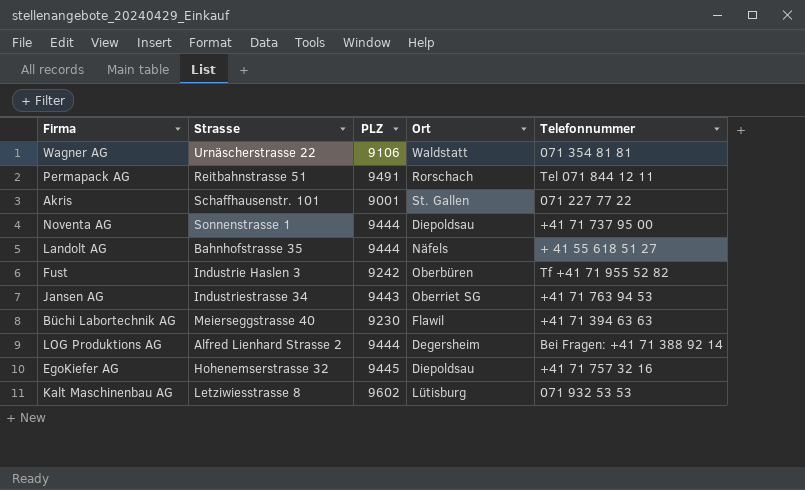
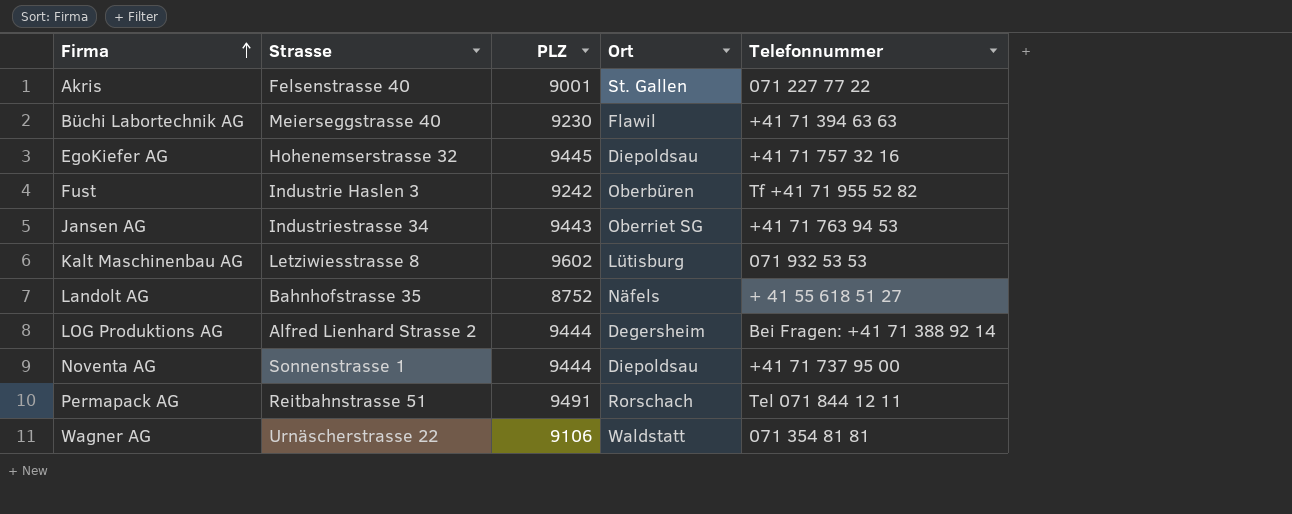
row order: none -> Firma ascending
Akris | Strasse: Schaffhausenstr. 101 -> Felsenstrasse 40
Landolt AG | PLZ: 9444 -> 8752

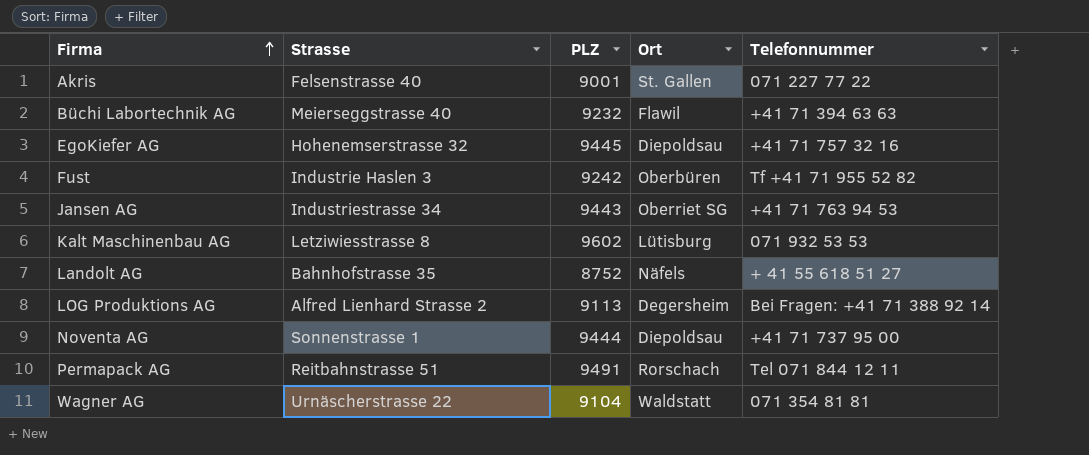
Büchi Labortechnik AG | PLZ: 9230 -> 9232
LOG Produktions AG | PLZ: 9444 -> 9113
Wagner AG | PLZ: 9106 -> 9104

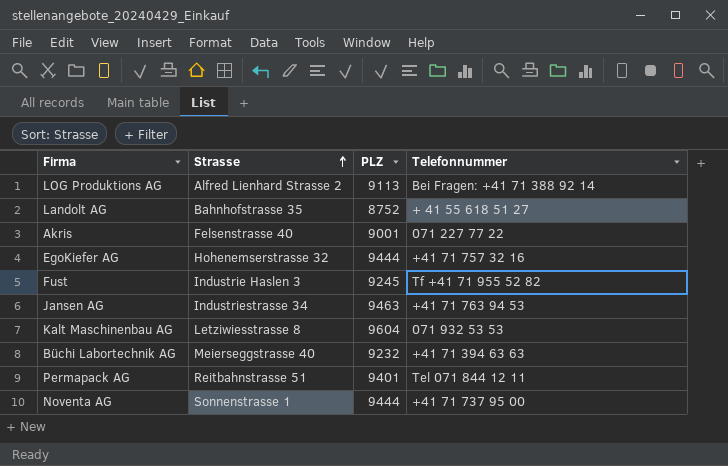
row order: Firma ascending -> Strasse ascending
column Ort | position: 4 -> none
row Wagner AG: Urnäscherstrasse 22 | 9104 | Waldstatt | 071 354 81 81 -> none
EgoKiefer AG | PLZ: 9445 -> 9444
Fust | PLZ: 9242 -> 9245
Jansen AG | PLZ: 9443 -> 9463
Kalt Maschinenbau AG | PLZ: 9602 -> 9604
Permapack AG | PLZ: 9491 -> 9401

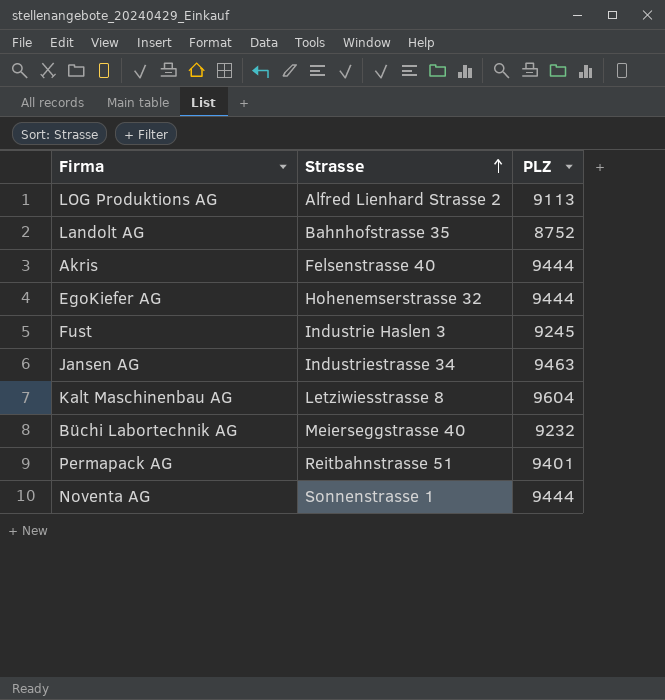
column Telefonnummer | position: 4 -> none
Akris | PLZ: 9001 -> 9444

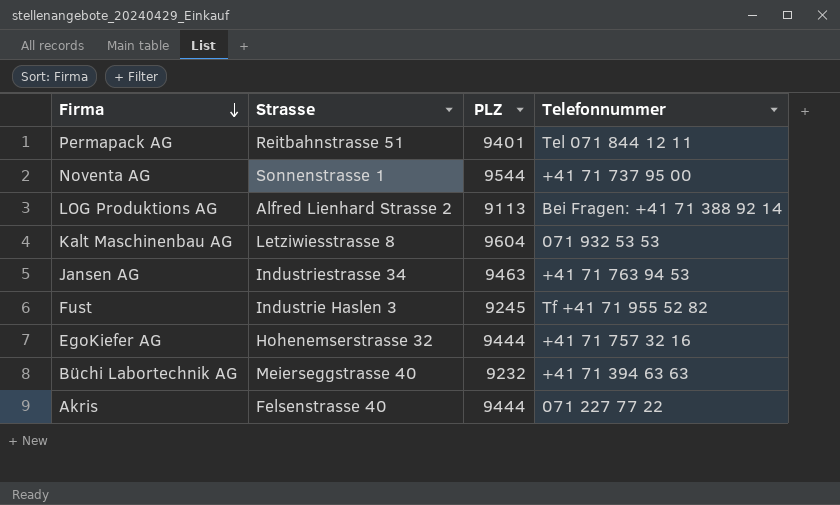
row order: Strasse ascending -> Firma descending
column Telefonnummer | position: none -> 4
row Landolt AG: Bahnhofstrasse 35 | 8752 -> none
Noventa AG | PLZ: 9444 -> 9544

